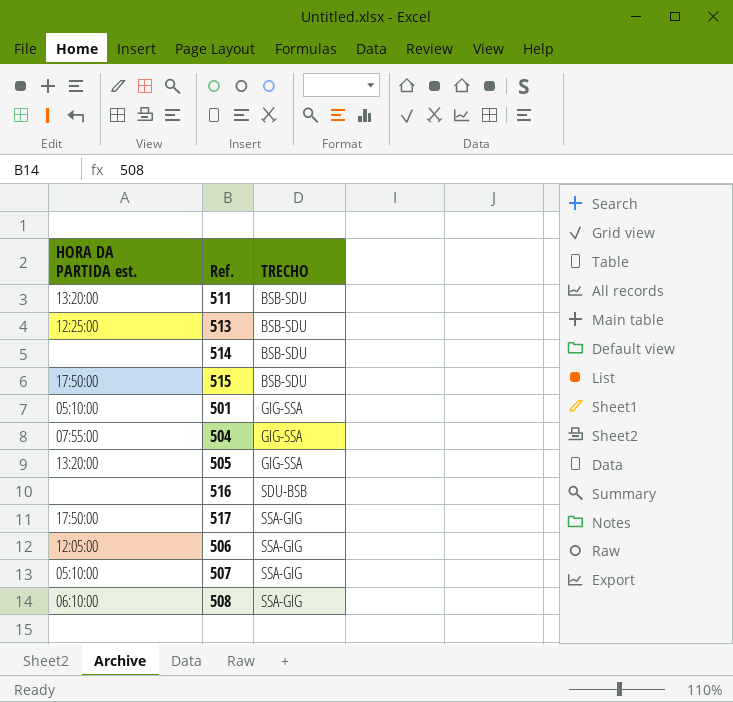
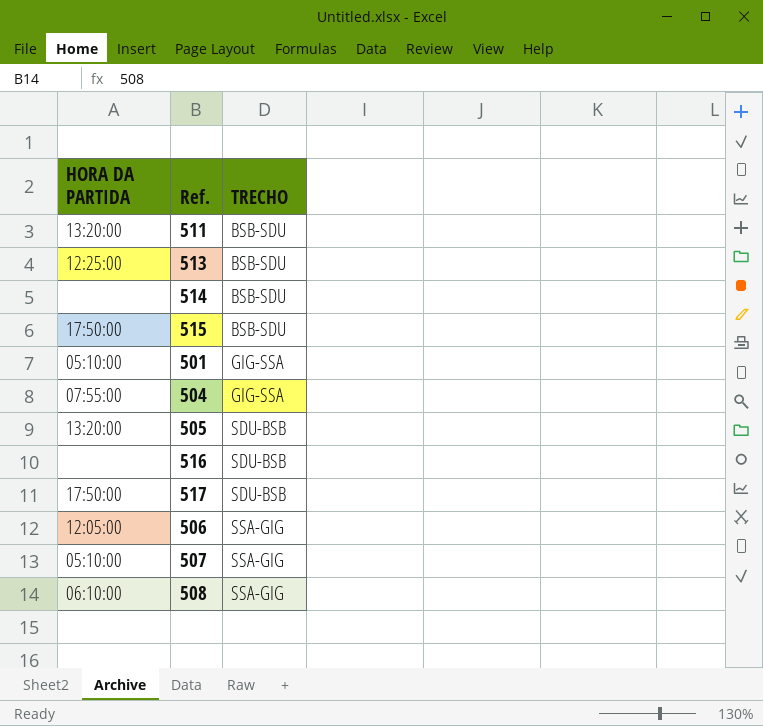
column name: HORA DA PARTIDA est. -> HORA DA PARTIDA
505 | TRECHO: GIG-SSA -> SDU-BSB
517 | TRECHO: SSA-GIG -> SDU-BSB

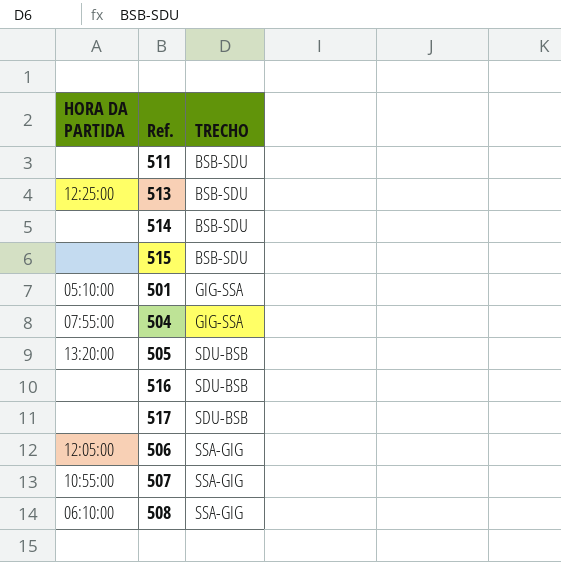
511 | HORA DA PARTIDA: 13:20:00 -> none
515 | HORA DA PARTIDA: 17:50:00 -> none
517 | HORA DA PARTIDA: 17:50:00 -> none
507 | HORA DA PARTIDA: 05:10:00 -> 10:55:00

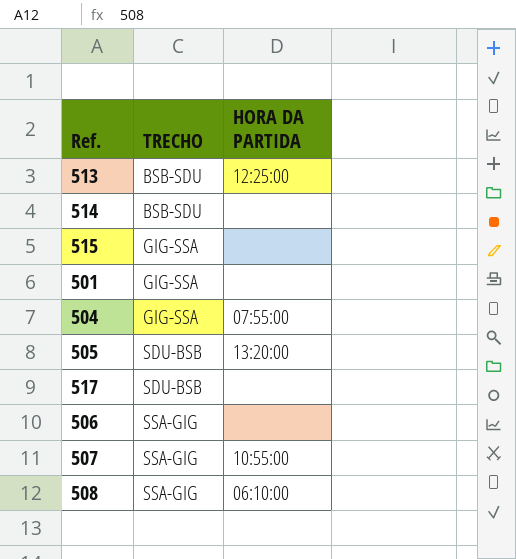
column HORA DA PARTIDA | position: 1 -> 3
row 511: none | BSB-SDU -> none
row 516: none | SDU-BSB -> none
515 | TRECHO: BSB-SDU -> GIG-SSA
501 | HORA DA PARTIDA: 05:10:00 -> none
506 | HORA DA PARTIDA: 12:05:00 -> none

